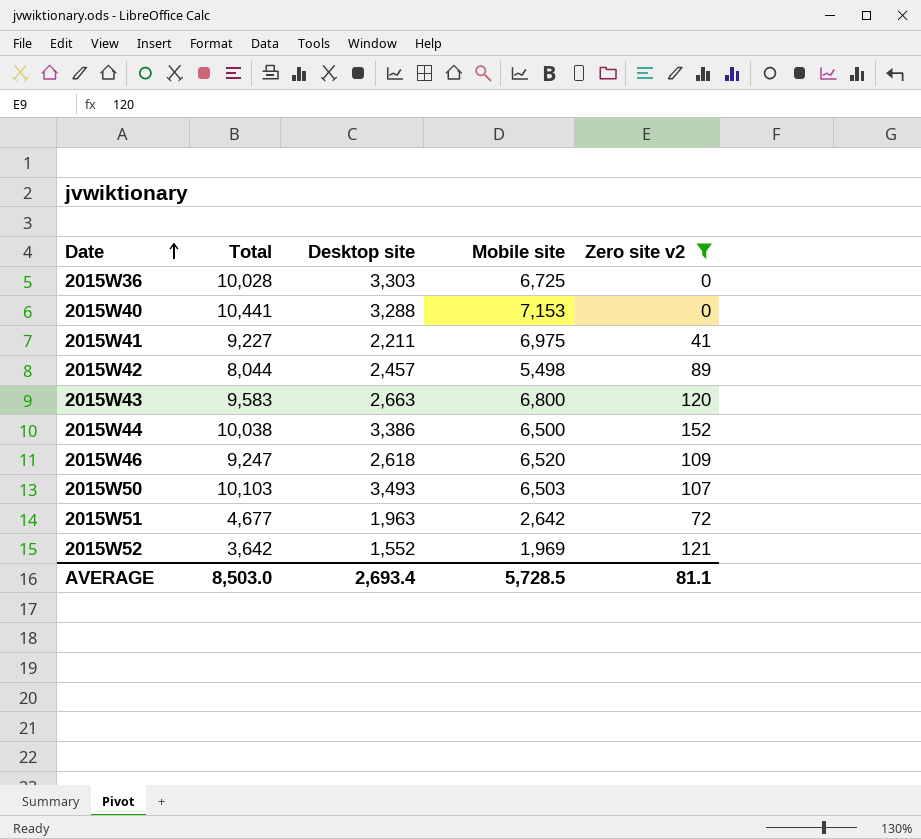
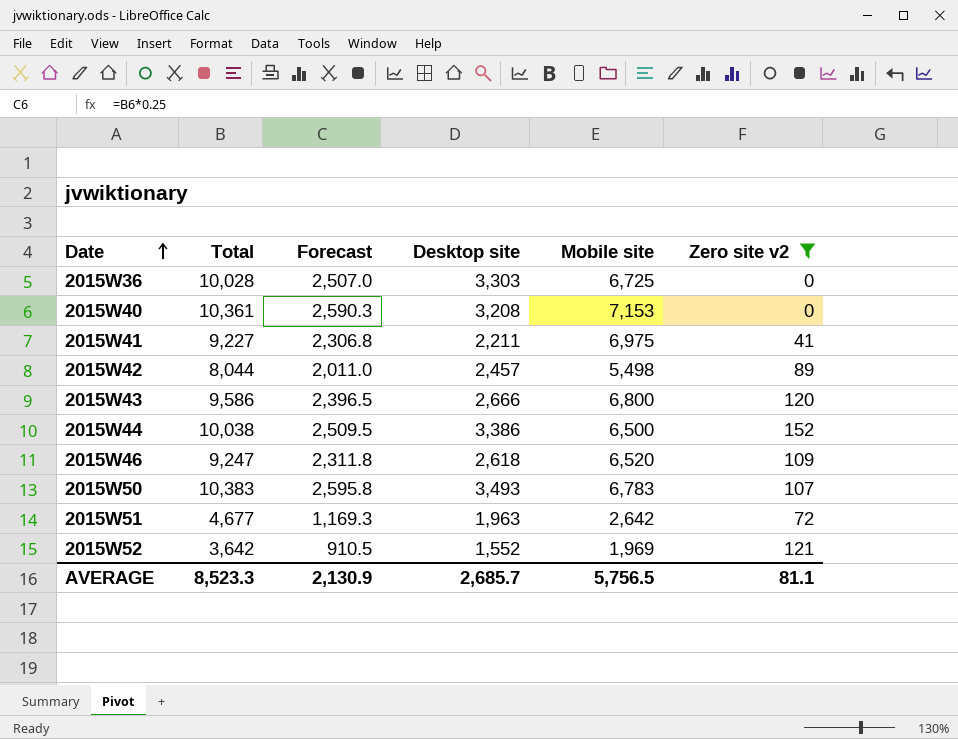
column Forecast | formula: none -> [Total] * 0.25
2015W40 | Total: 10,441 -> 10,361
2015W40 | Desktop site: 3,288 -> 3,208
2015W43 | Total: 9,583 -> 9,586
2015W43 | Desktop site: 2,663 -> 2,666
2015W50 | Total: 10,103 -> 10,383
2015W50 | Mobile site: 6,503 -> 6,783
AVERAGE | Total: 8,503.0 -> 8,523.3
AVERAGE | Desktop site: 2,693.4 -> 2,685.7
AVERAGE | Mobile site: 5,728.5 -> 5,756.5

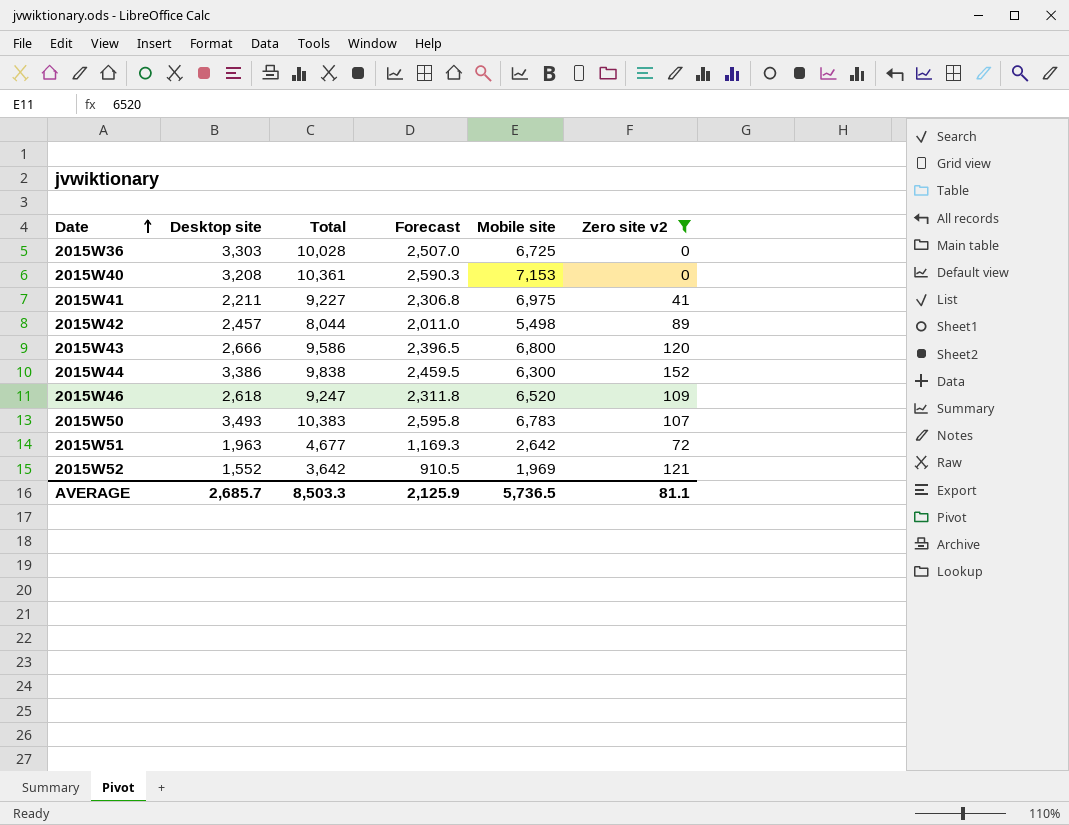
column Desktop site | position: 4 -> 2
2015W44 | Total: 10,038 -> 9,838
2015W44 | Forecast: 2,509.5 -> 2,459.5
2015W44 | Mobile site: 6,500 -> 6,300
AVERAGE | Total: 8,523.3 -> 8,503.3
AVERAGE | Forecast: 2,130.9 -> 2,125.9
AVERAGE | Mobile site: 5,756.5 -> 5,736.5

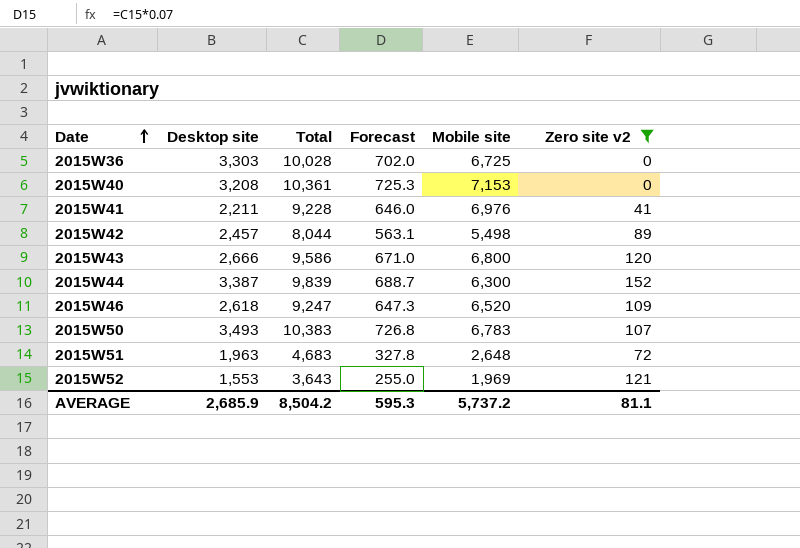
column Forecast | formula: [Total] * 0.25 -> [Total] * 0.07
2015W41 | Total: 9,227 -> 9,228
2015W41 | Mobile site: 6,975 -> 6,976
2015W44 | Desktop site: 3,386 -> 3,387
2015W44 | Total: 9,838 -> 9,839
2015W51 | Total: 4,677 -> 4,683
2015W51 | Mobile site: 2,642 -> 2,648
2015W52 | Desktop site: 1,552 -> 1,553
2015W52 | Total: 3,642 -> 3,643
AVERAGE | Desktop site: 2,685.7 -> 2,685.9
AVERAGE | Total: 8,503.3 -> 8,504.2
AVERAGE | Forecast: 2,125.9 -> 595.3
AVERAGE | Mobile site: 5,736.5 -> 5,737.2

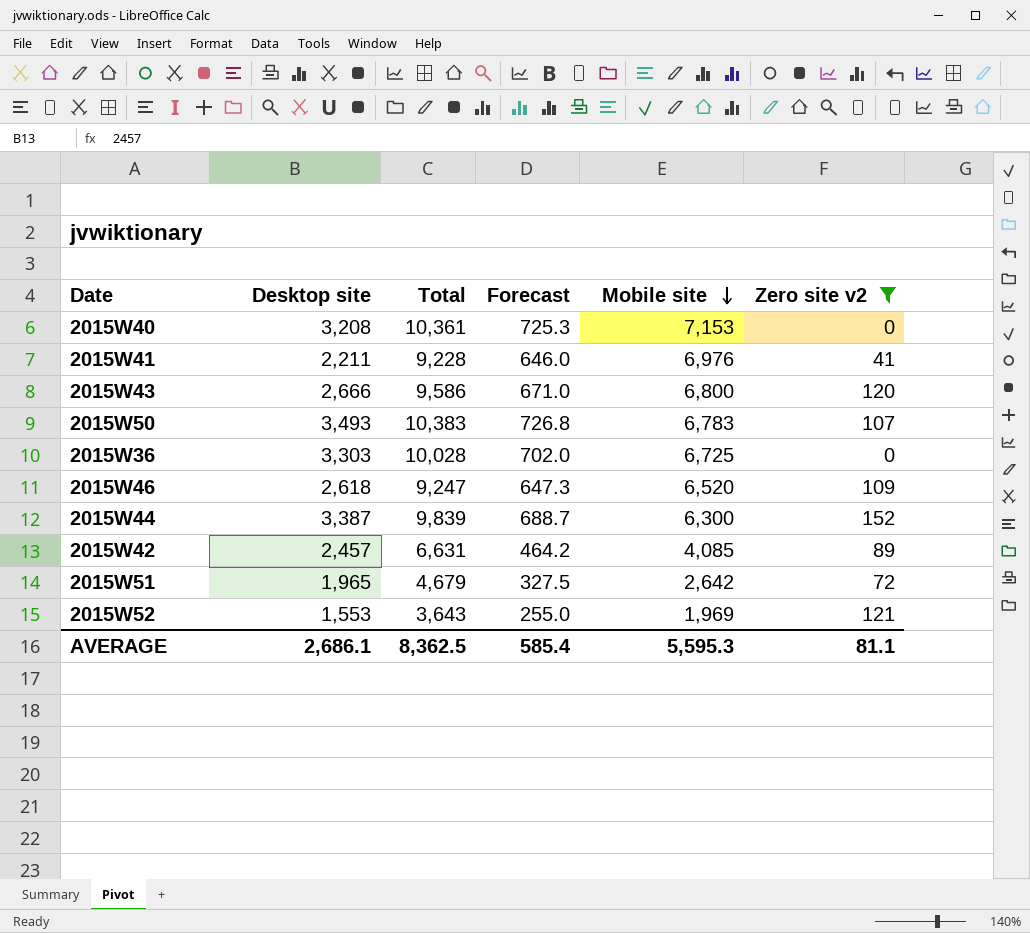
row order: Date ascending -> Mobile site descending
2015W42 | Total: 8,044 -> 6,631
2015W42 | Forecast: 563.1 -> 464.2
2015W42 | Mobile site: 5,498 -> 4,085
2015W51 | Desktop site: 1,963 -> 1,965
2015W51 | Total: 4,683 -> 4,679
2015W51 | Forecast: 327.8 -> 327.5
2015W51 | Mobile site: 2,648 -> 2,642
AVERAGE | Desktop site: 2,685.9 -> 2,686.1
AVERAGE | Total: 8,504.2 -> 8,362.5
AVERAGE | Forecast: 595.3 -> 585.4
AVERAGE | Mobile site: 5,737.2 -> 5,595.3

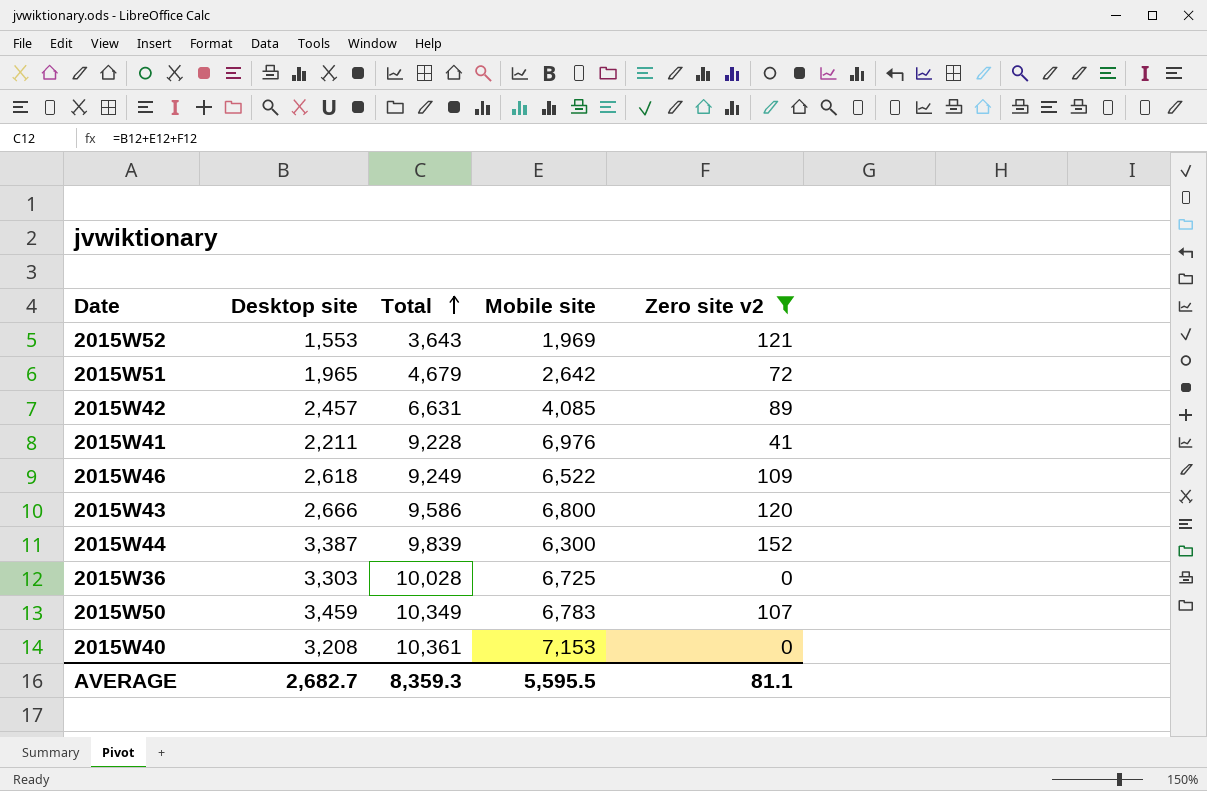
row order: Mobile site descending -> Total ascending
column Forecast | formula: [Total] * 0.07 -> none
2015W46 | Total: 9,247 -> 9,249
2015W46 | Mobile site: 6,520 -> 6,522
2015W50 | Desktop site: 3,493 -> 3,459
2015W50 | Total: 10,383 -> 10,349
AVERAGE | Desktop site: 2,686.1 -> 2,682.7
AVERAGE | Total: 8,362.5 -> 8,359.3
AVERAGE | Mobile site: 5,595.3 -> 5,595.5

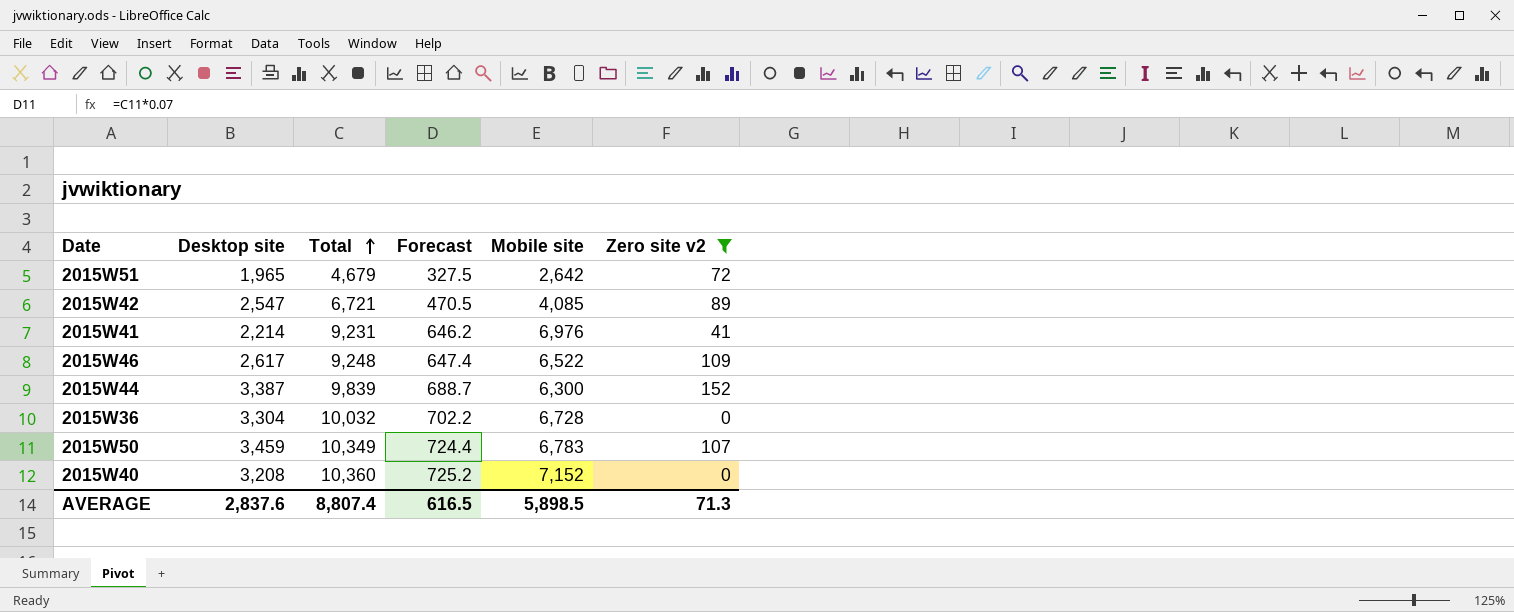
column Forecast | formula: none -> [Total] * 0.07
row 2015W52: 1,553 | 3,643 | 1,969 | 121 -> none
row 2015W43: 2,666 | 9,586 | 6,800 | 120 -> none
2015W42 | Desktop site: 2,457 -> 2,547
2015W42 | Total: 6,631 -> 6,721
2015W41 | Desktop site: 2,211 -> 2,214
2015W41 | Total: 9,228 -> 9,231
2015W46 | Desktop site: 2,618 -> 2,617
2015W46 | Total: 9,249 -> 9,248
2015W36 | Desktop site: 3,303 -> 3,304
2015W36 | Total: 10,028 -> 10,032
2015W36 | Mobile site: 6,725 -> 6,728
2015W40 | Total: 10,361 -> 10,360
2015W40 | Mobile site: 7,153 -> 7,152
AVERAGE | Desktop site: 2,682.7 -> 2,837.6
AVERAGE | Total: 8,359.3 -> 8,807.4
AVERAGE | Mobile site: 5,595.5 -> 5,898.5
AVERAGE | Zero site v2: 81.1 -> 71.3

